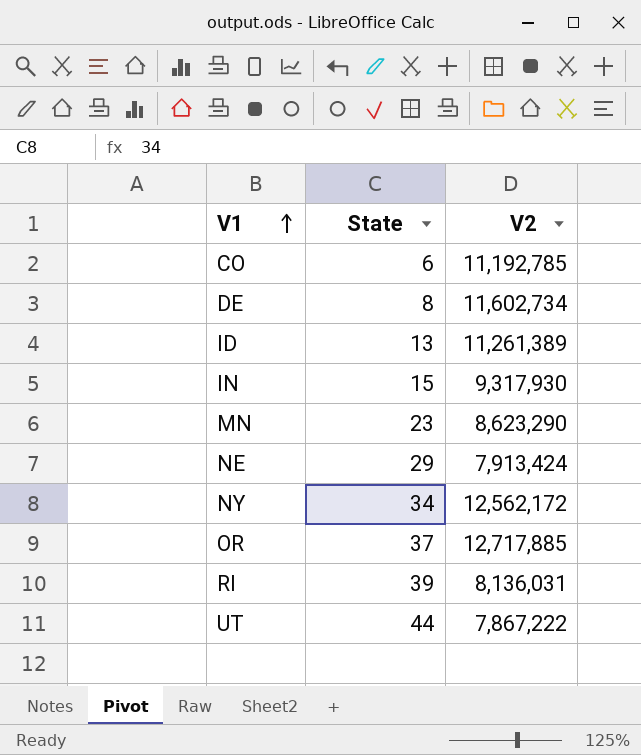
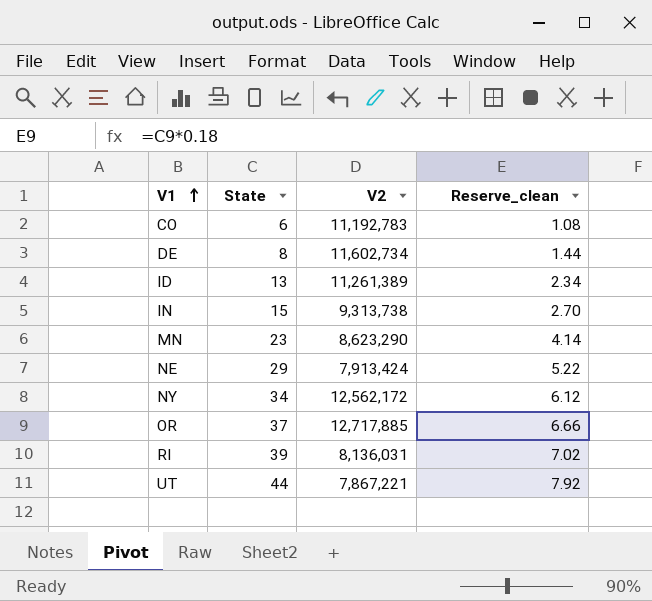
column Reserve_clean | formula: none -> [State] * 0.18
CO | V2: 11,192,785 -> 11,192,783
IN | V2: 9,317,930 -> 9,313,738
UT | V2: 7,867,222 -> 7,867,221

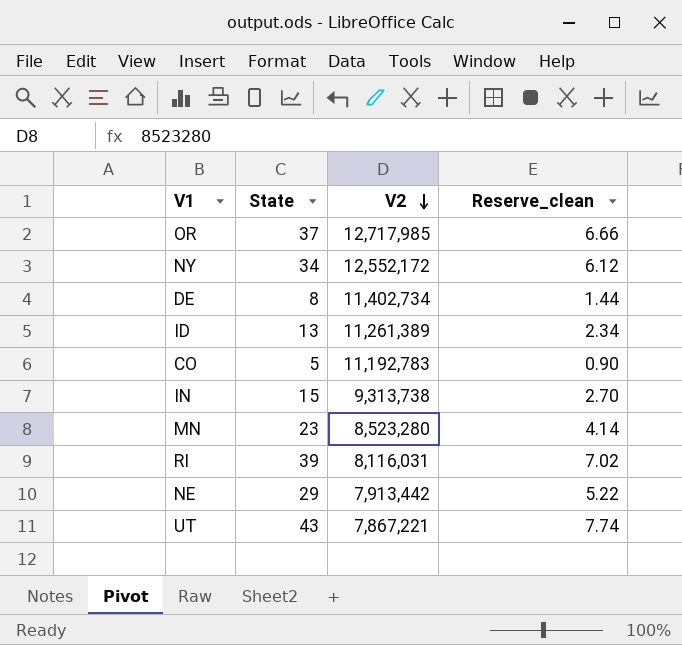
row order: V1 ascending -> V2 descending
OR | V2: 12,717,885 -> 12,717,985
NY | V2: 12,562,172 -> 12,552,172
DE | V2: 11,602,734 -> 11,402,734
CO | State: 6 -> 5
CO | Reserve_clean: 1.08 -> 0.90
MN | V2: 8,623,290 -> 8,523,280
RI | V2: 8,136,031 -> 8,116,031
NE | V2: 7,913,424 -> 7,913,442
UT | State: 44 -> 43
UT | Reserve_clean: 7.92 -> 7.74

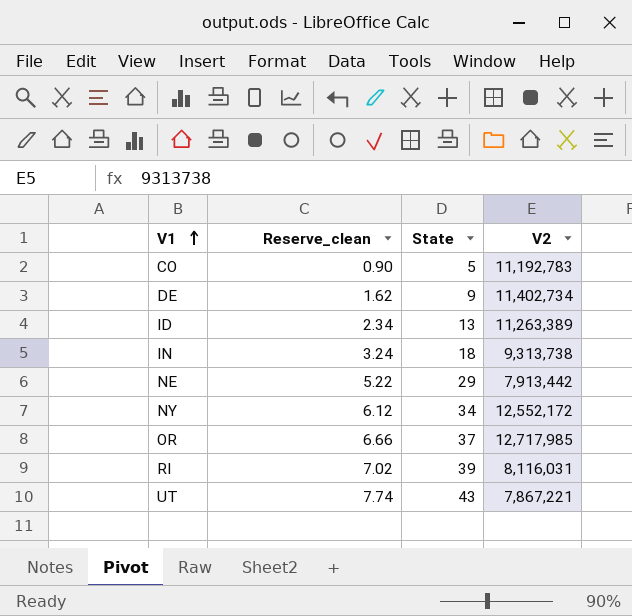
row order: V2 descending -> V1 ascending
column Reserve_clean | position: 4 -> 2
row MN: 23 | 8,523,280 | 4.14 -> none
DE | Reserve_clean: 1.44 -> 1.62
DE | State: 8 -> 9
ID | V2: 11,261,389 -> 11,263,389
IN | Reserve_clean: 2.70 -> 3.24
IN | State: 15 -> 18

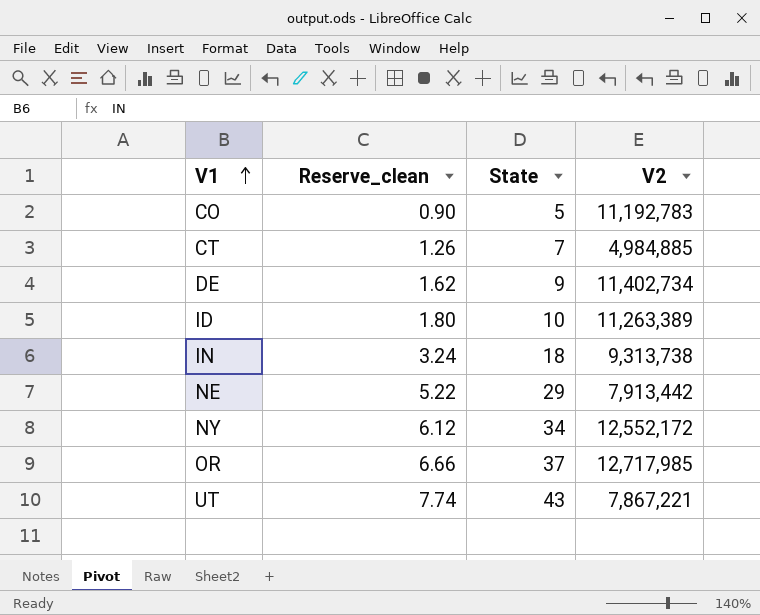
row RI: 7.02 | 39 | 8,116,031 -> none
row CT: none -> 1.26 | 7 | 4,984,885
ID | Reserve_clean: 2.34 -> 1.80
ID | State: 13 -> 10

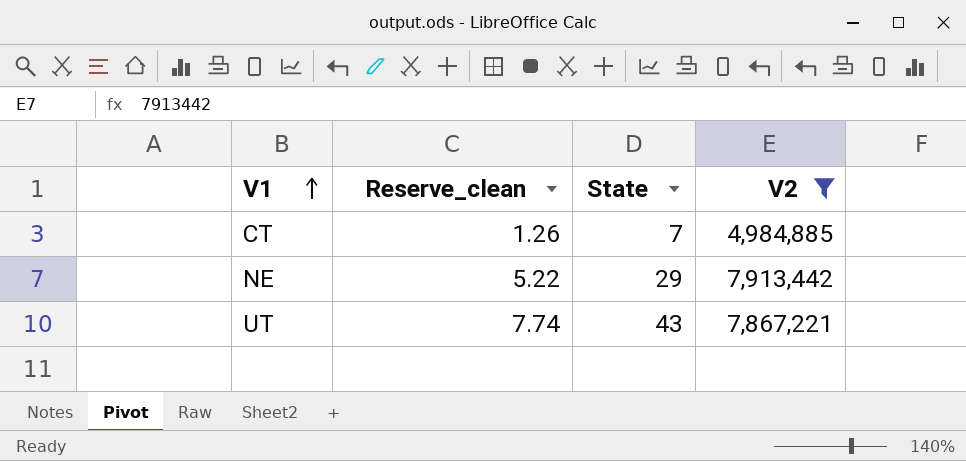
filter: none -> V2 <= 7,913,442

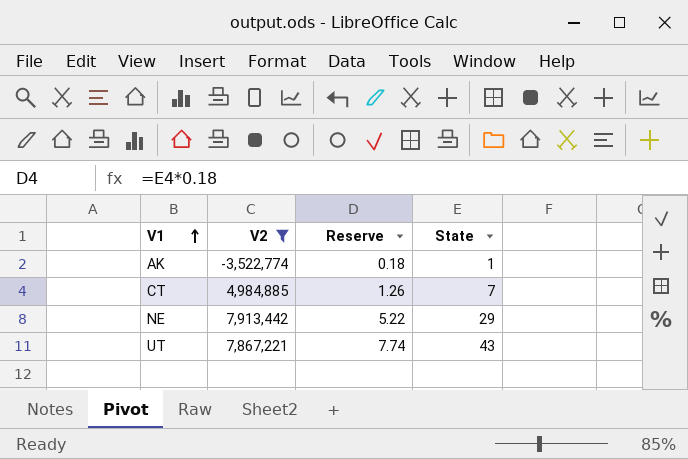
column V2 | position: 4 -> 2
column name: Reserve_clean -> Reserve
row AK: none -> -3,522,774 | 0.18 | 1

